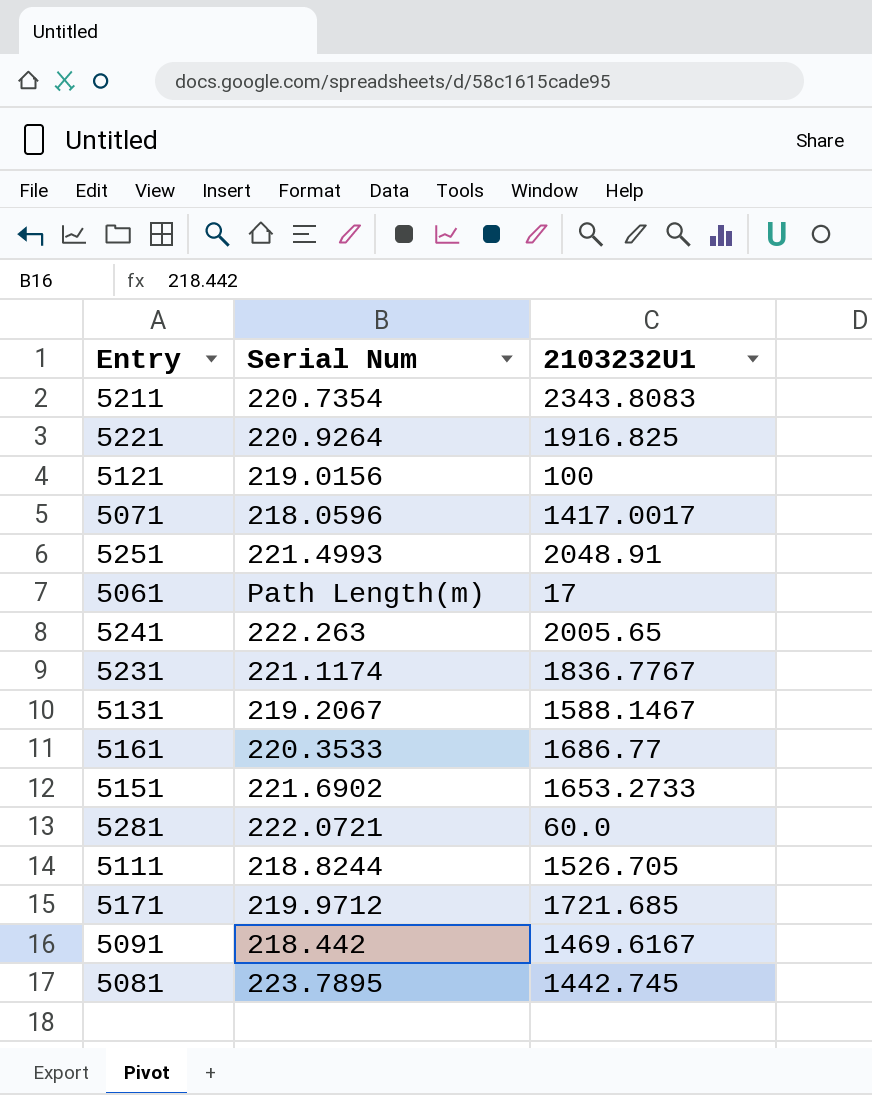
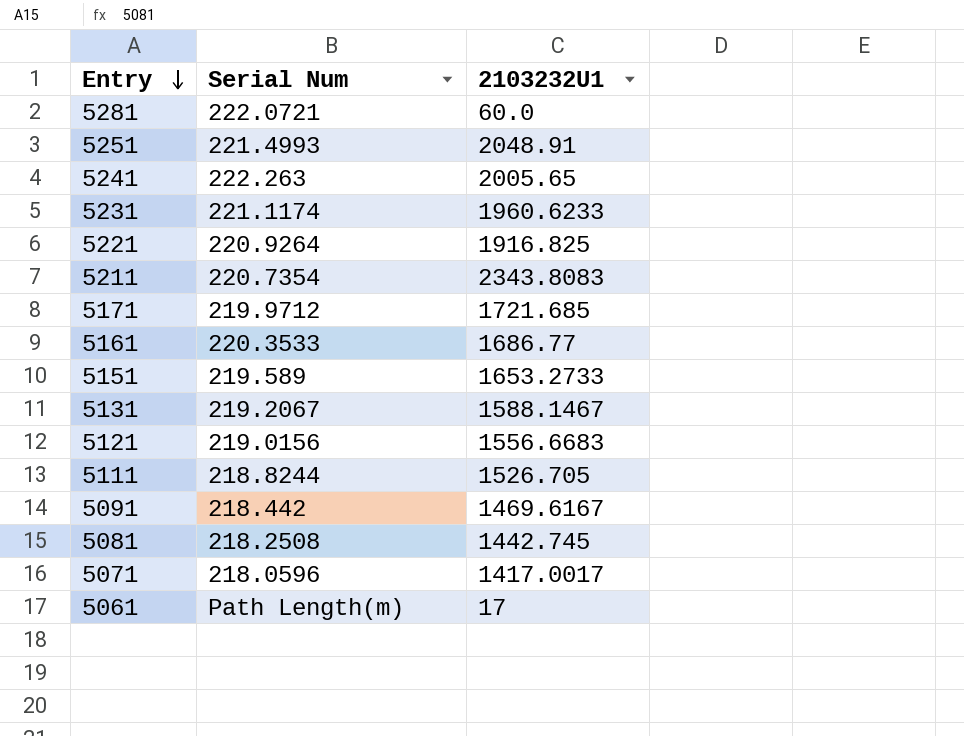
row order: none -> Entry descending
5231 | 2103232U1: 1836.7767 -> 1960.6233
5151 | Serial Num: 221.6902 -> 219.589
5121 | 2103232U1: 100 -> 1556.6683
5081 | Serial Num: 223.7895 -> 218.2508

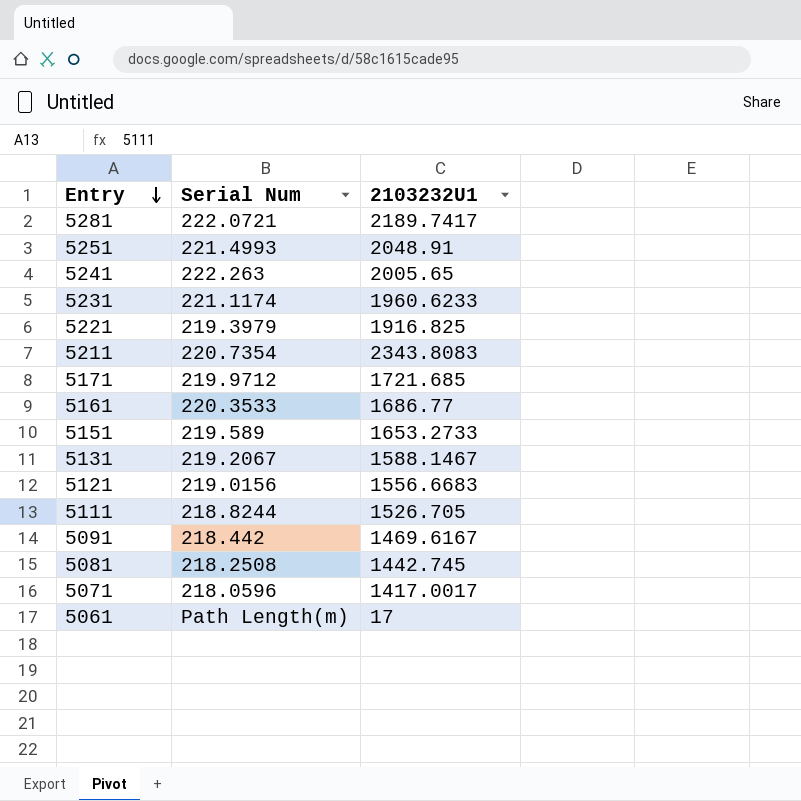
5281 | 2103232U1: 60.0 -> 2189.7417
5221 | Serial Num: 220.9264 -> 219.3979

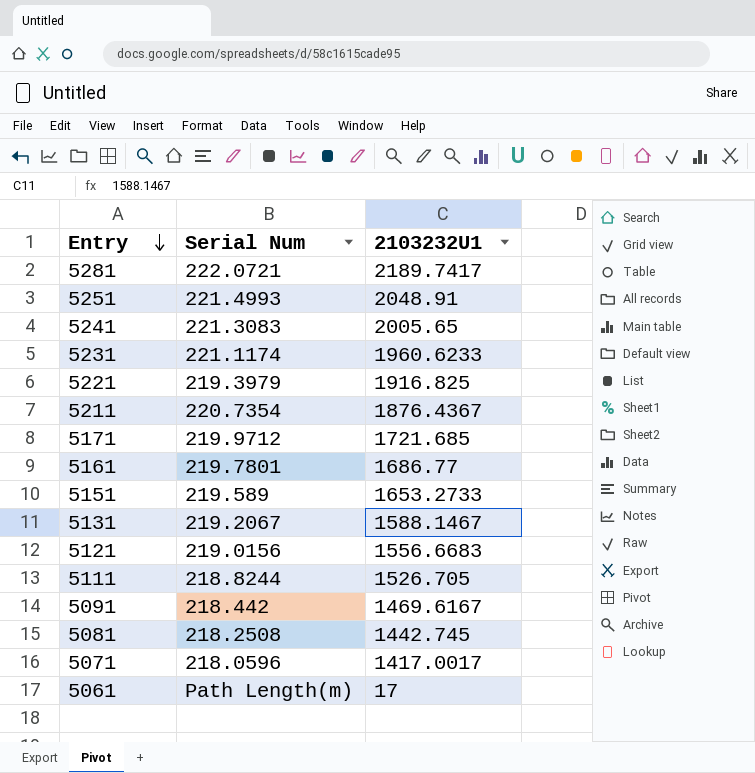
5241 | Serial Num: 222.263 -> 221.3083
5211 | 2103232U1: 2343.8083 -> 1876.4367
5161 | Serial Num: 220.3533 -> 219.7801

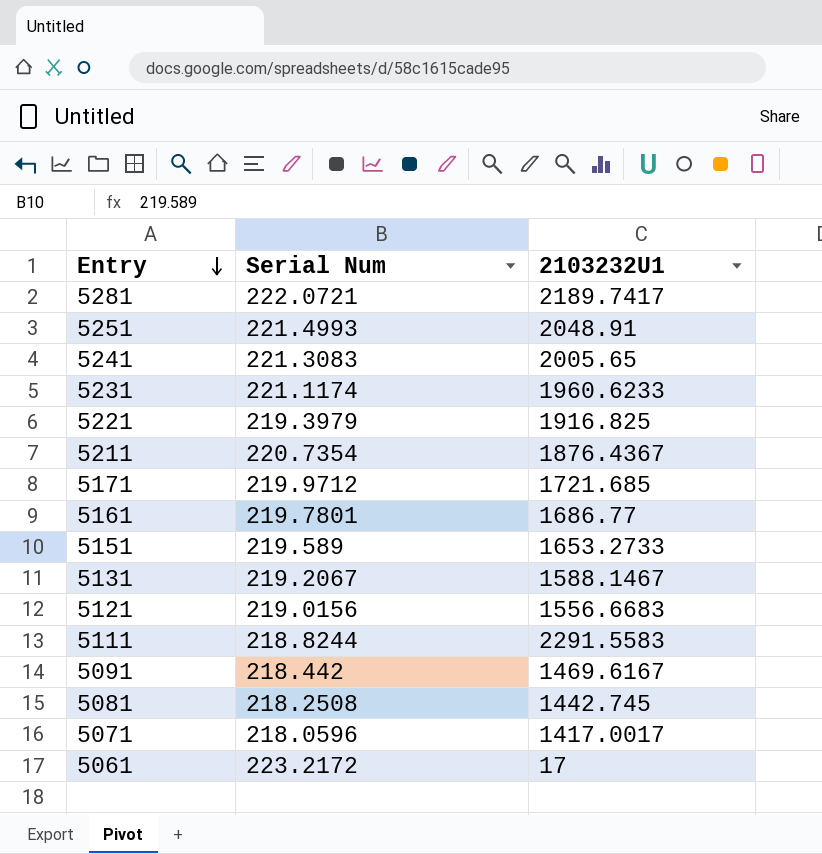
5111 | 2103232U1: 1526.705 -> 2291.5583
5061 | Serial Num: Path Length(m) -> 223.2172

